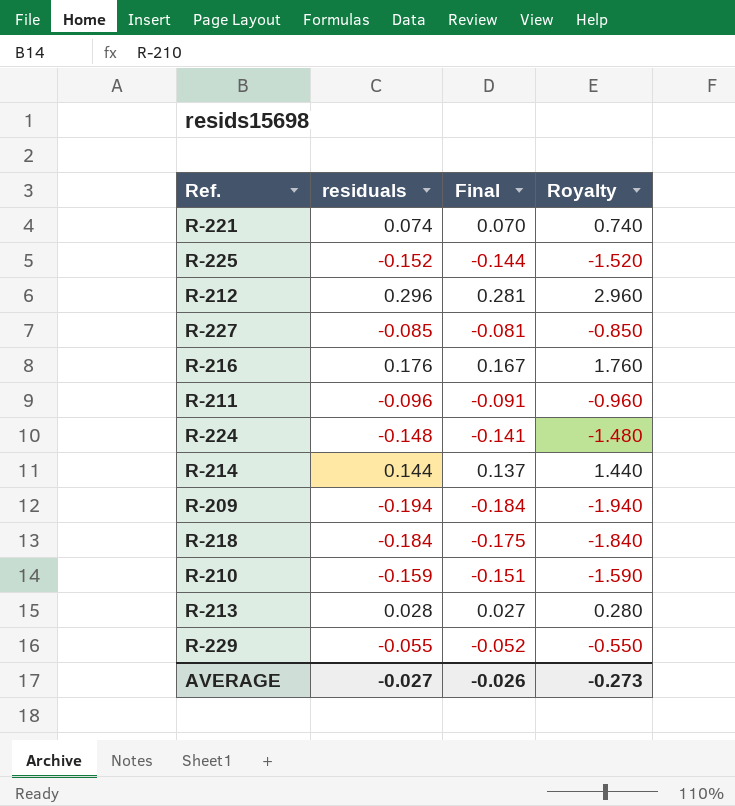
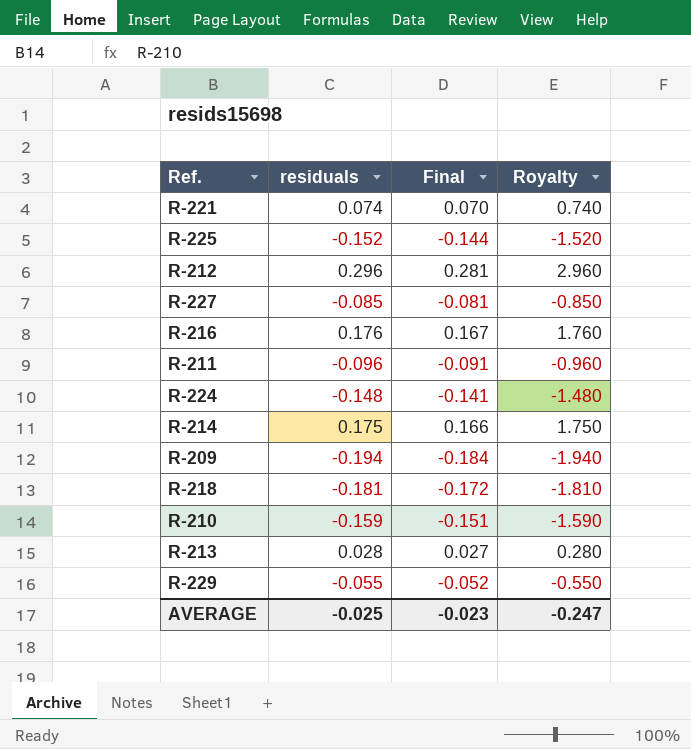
R-214 | residuals: 0.144 -> 0.175
R-214 | Final: 0.137 -> 0.166
R-214 | Royalty: 1.440 -> 1.750
R-218 | residuals: -0.184 -> -0.181
R-218 | Final: -0.175 -> -0.172
R-218 | Royalty: -1.840 -> -1.810
AVERAGE | residuals: -0.027 -> -0.025
AVERAGE | Final: -0.026 -> -0.023
AVERAGE | Royalty: -0.273 -> -0.247

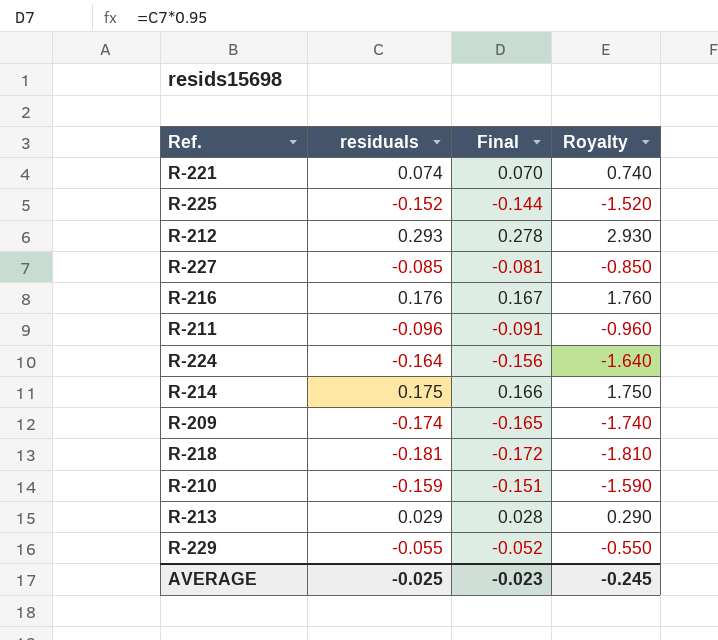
R-212 | residuals: 0.296 -> 0.293
R-212 | Final: 0.281 -> 0.278
R-212 | Royalty: 2.960 -> 2.930
R-224 | residuals: -0.148 -> -0.164
R-224 | Final: -0.141 -> -0.156
R-224 | Royalty: -1.480 -> -1.640
R-209 | residuals: -0.194 -> -0.174
R-209 | Final: -0.184 -> -0.165
R-209 | Royalty: -1.940 -> -1.740
R-213 | residuals: 0.028 -> 0.029
R-213 | Final: 0.027 -> 0.028
R-213 | Royalty: 0.280 -> 0.290
AVERAGE | Royalty: -0.247 -> -0.245

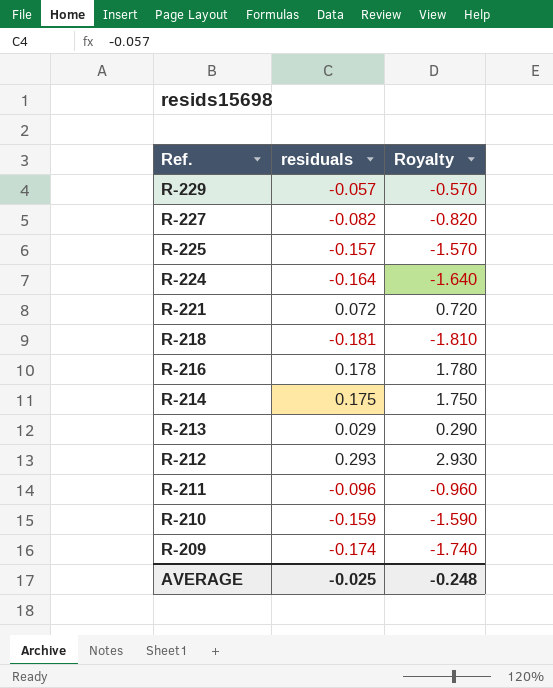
row order: none -> Ref. descending
column Final | formula: [residuals] * 0.95 -> none
R-229 | residuals: -0.055 -> -0.057
R-229 | Royalty: -0.550 -> -0.570
R-227 | residuals: -0.085 -> -0.082
R-227 | Royalty: -0.850 -> -0.820
R-225 | residuals: -0.152 -> -0.157
R-225 | Royalty: -1.520 -> -1.570
R-221 | residuals: 0.074 -> 0.072
R-221 | Royalty: 0.740 -> 0.720
R-216 | residuals: 0.176 -> 0.178
R-216 | Royalty: 1.760 -> 1.780
AVERAGE | Royalty: -0.245 -> -0.248

